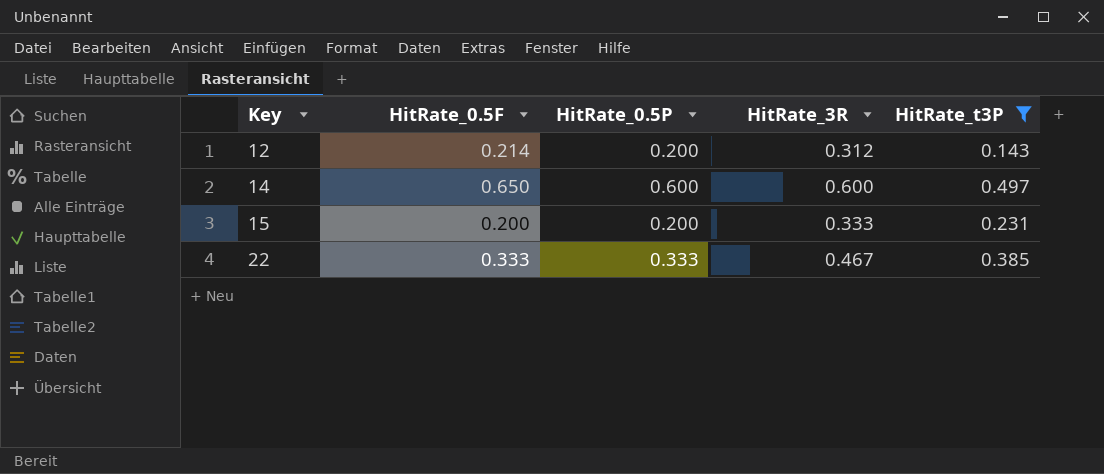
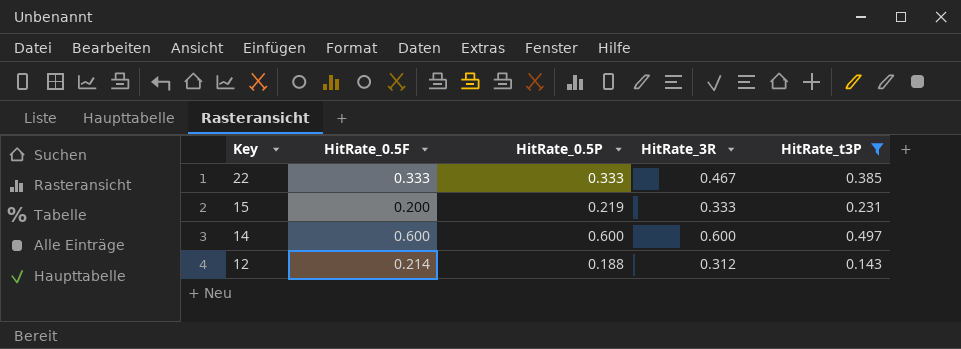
row order: Key ascending -> Key descending
15 | HitRate_0.5P: 0.200 -> 0.219
14 | HitRate_0.5F: 0.650 -> 0.600
12 | HitRate_0.5P: 0.200 -> 0.188

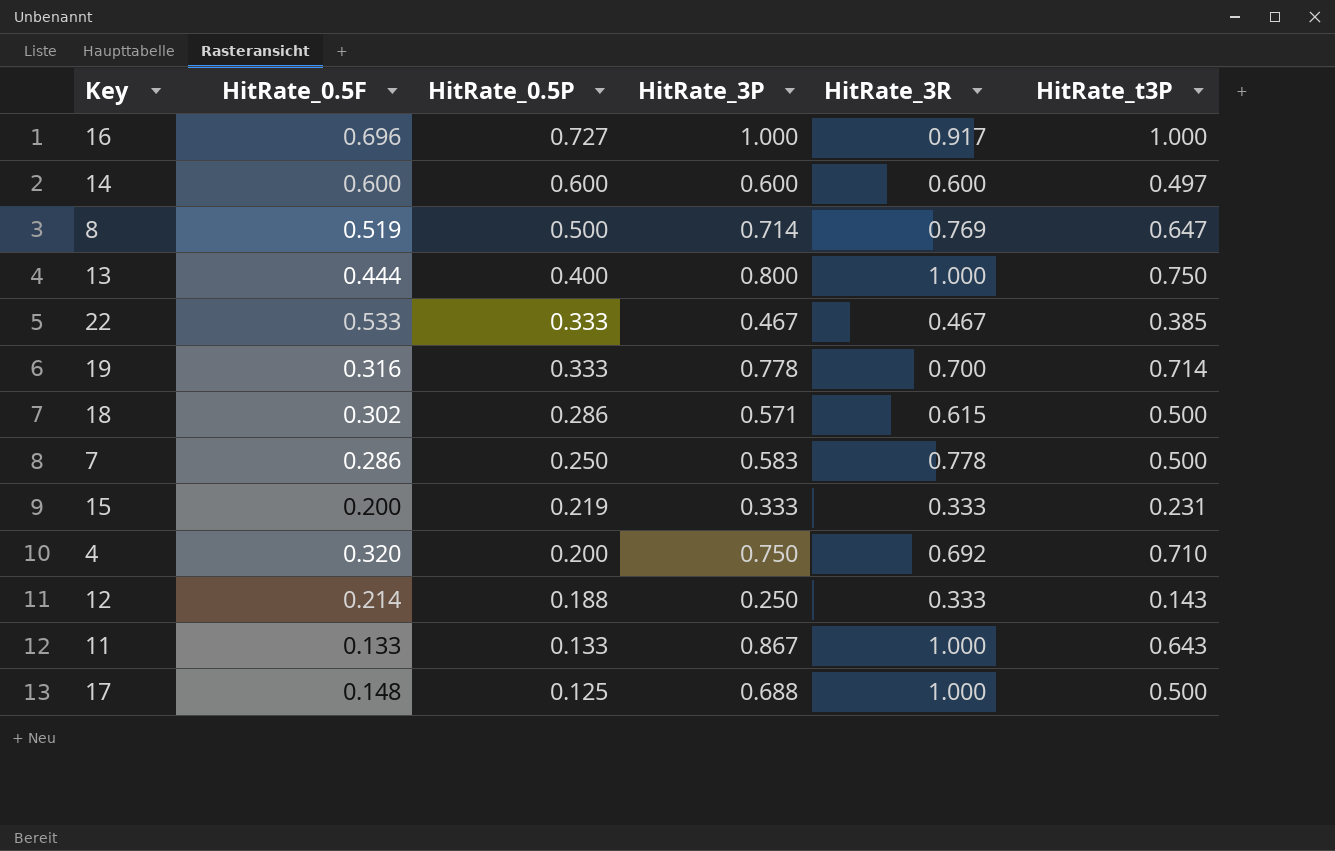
filter: HitRate_t3P <= 0.497 -> none
row order: Key descending -> HitRate_0.5P descending
column HitRate_3P | position: none -> 4
22 | HitRate_0.5F: 0.333 -> 0.533
12 | HitRate_3R: 0.312 -> 0.333

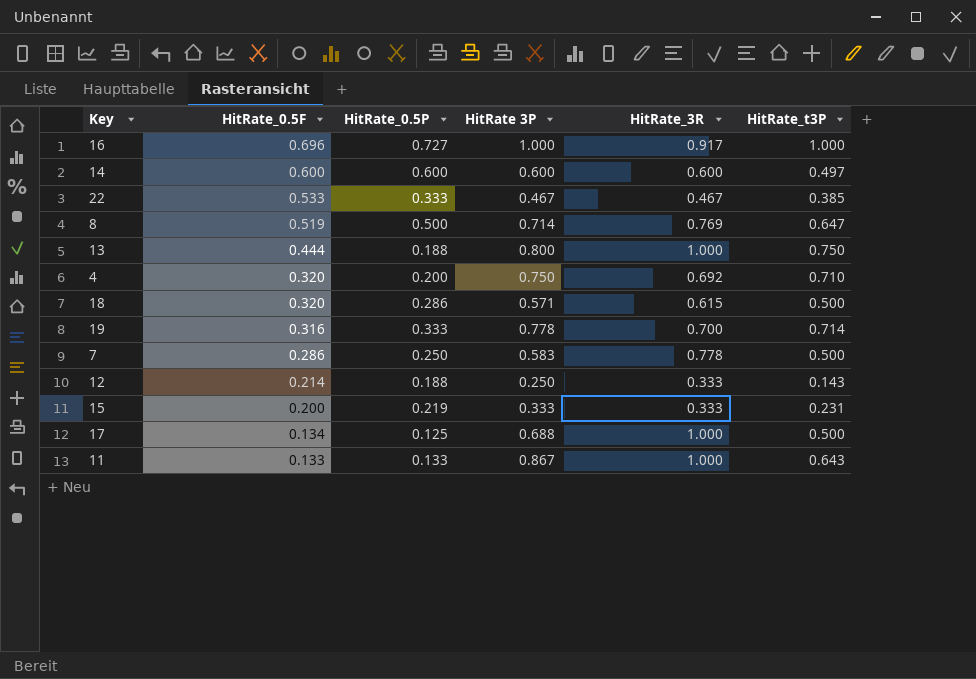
row order: HitRate_0.5P descending -> HitRate_0.5F descending
column name: HitRate_3P -> HitRate 3P
13 | HitRate_0.5P: 0.400 -> 0.188
18 | HitRate_0.5F: 0.302 -> 0.320
17 | HitRate_0.5F: 0.148 -> 0.134

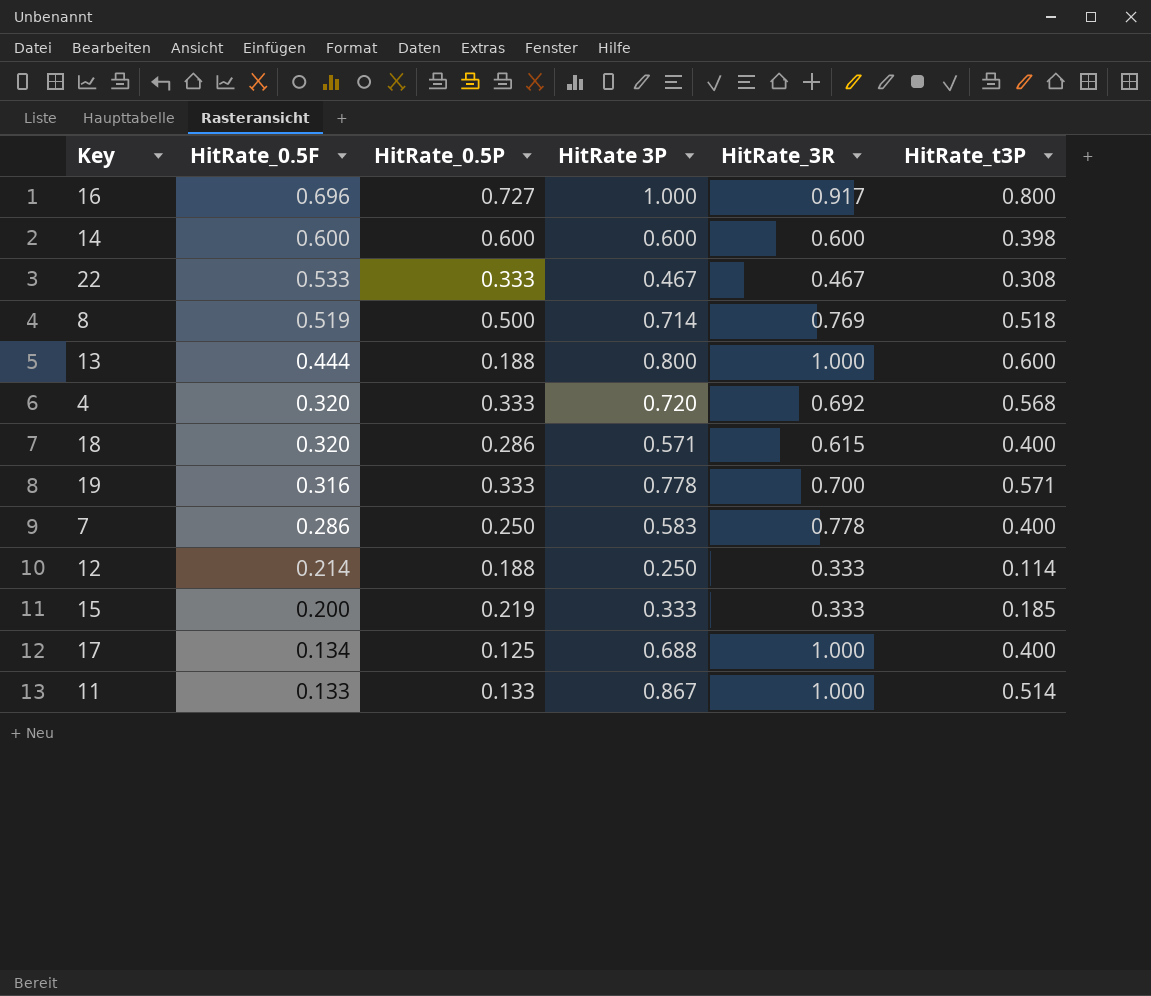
16 | HitRate_t3P: 1.000 -> 0.800
14 | HitRate_t3P: 0.497 -> 0.398
22 | HitRate_t3P: 0.385 -> 0.308
8 | HitRate_t3P: 0.647 -> 0.518
13 | HitRate_t3P: 0.750 -> 0.600
4 | HitRate_0.5P: 0.200 -> 0.333
4 | HitRate 3P: 0.750 -> 0.720
4 | HitRate_t3P: 0.710 -> 0.568
18 | HitRate_t3P: 0.500 -> 0.400
19 | HitRate_t3P: 0.714 -> 0.571
7 | HitRate_t3P: 0.500 -> 0.400
12 | HitRate_t3P: 0.143 -> 0.114
15 | HitRate_t3P: 0.231 -> 0.185
17 | HitRate_t3P: 0.500 -> 0.400
11 | HitRate_t3P: 0.643 -> 0.514

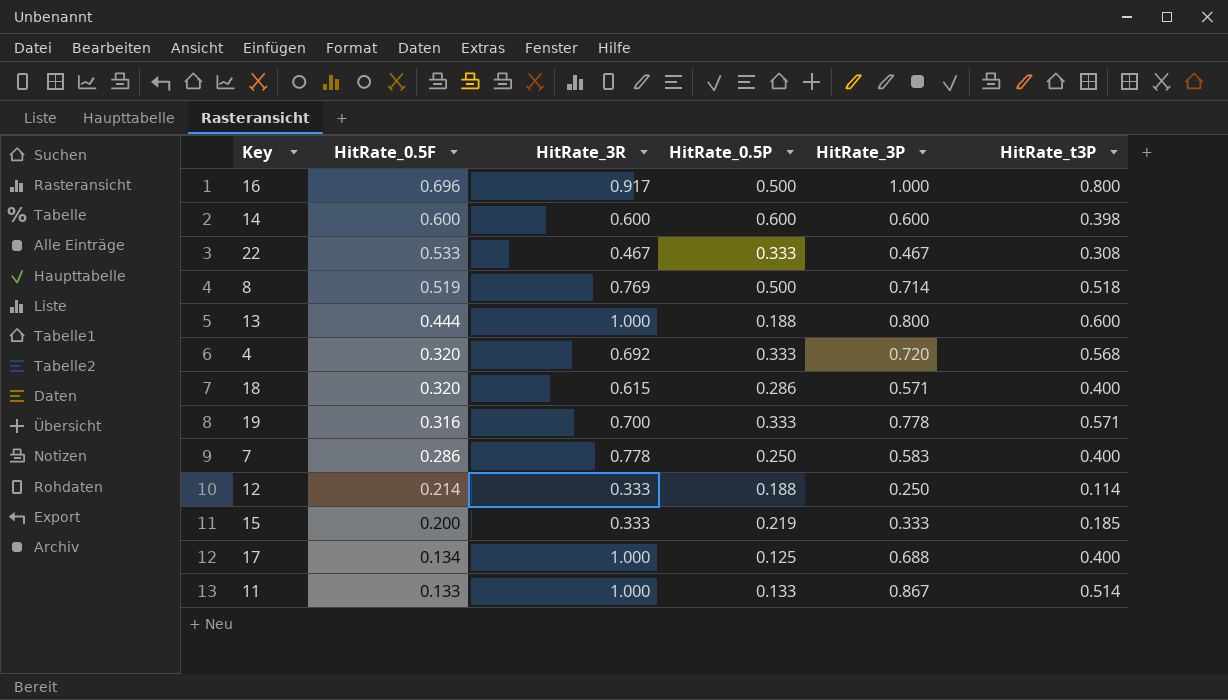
column HitRate_3R | position: 5 -> 3
column name: HitRate 3P -> HitRate_3P
16 | HitRate_0.5P: 0.727 -> 0.500

